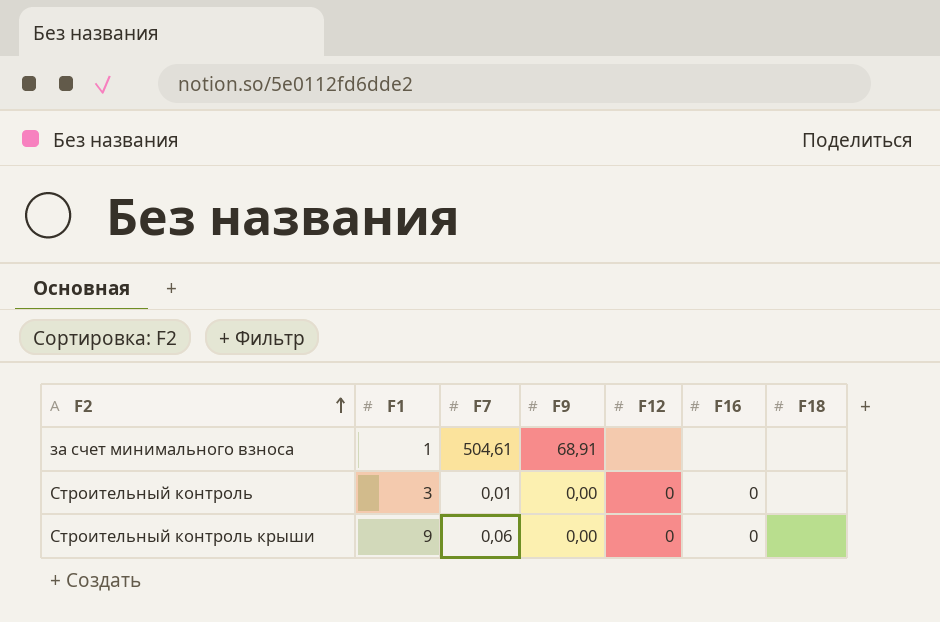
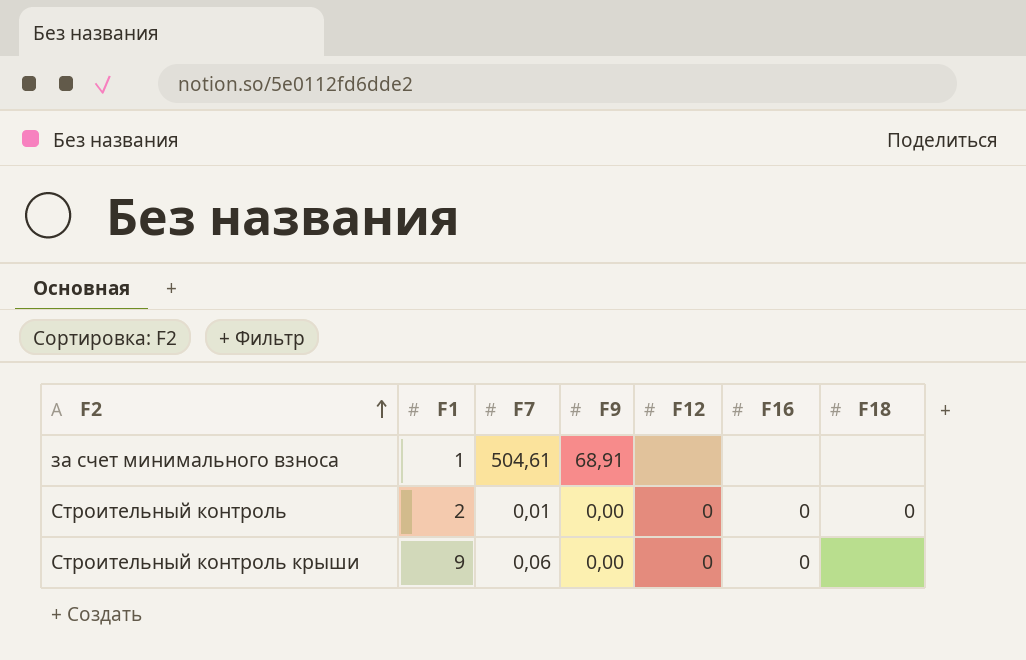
Строительный контроль | F1: 3 -> 2
Строительный контроль | F18: none -> 0

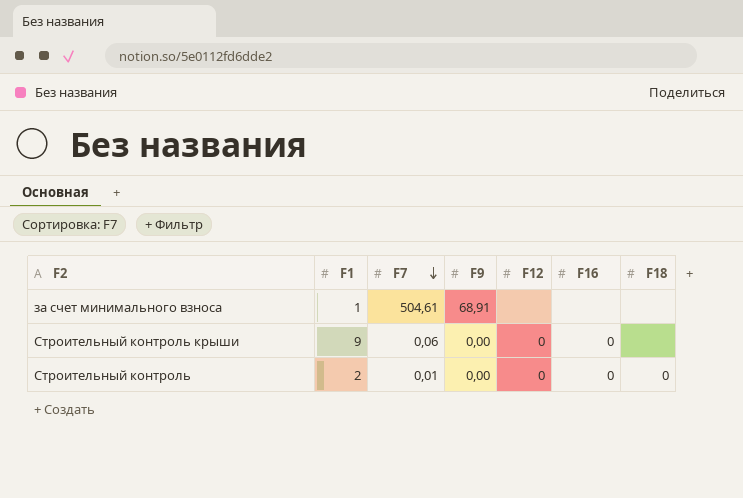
row order: F2 ascending -> F7 descending

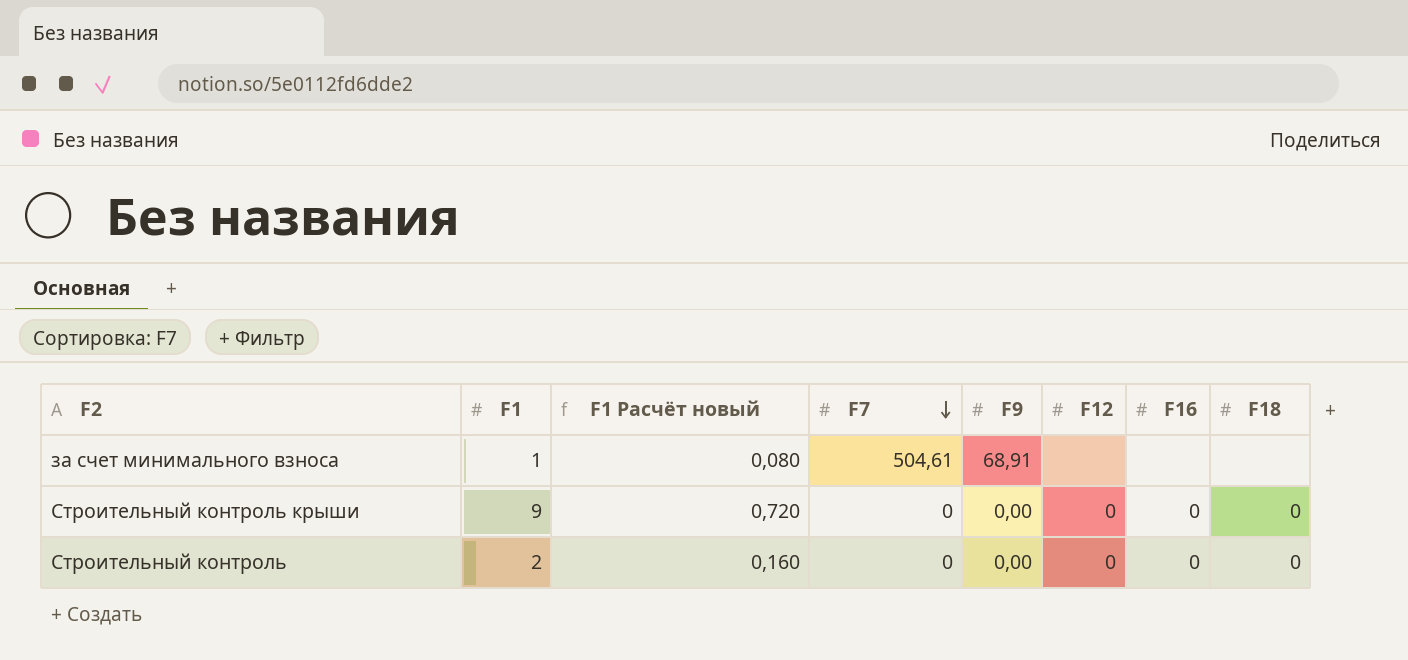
column F1 Расчёт новый | formula: none -> [F1] * 0,08
Строительный контроль крыши | F7: 0,06 -> 0
Строительный контроль крыши | F18: none -> 0
Строительный контроль | F7: 0,01 -> 0

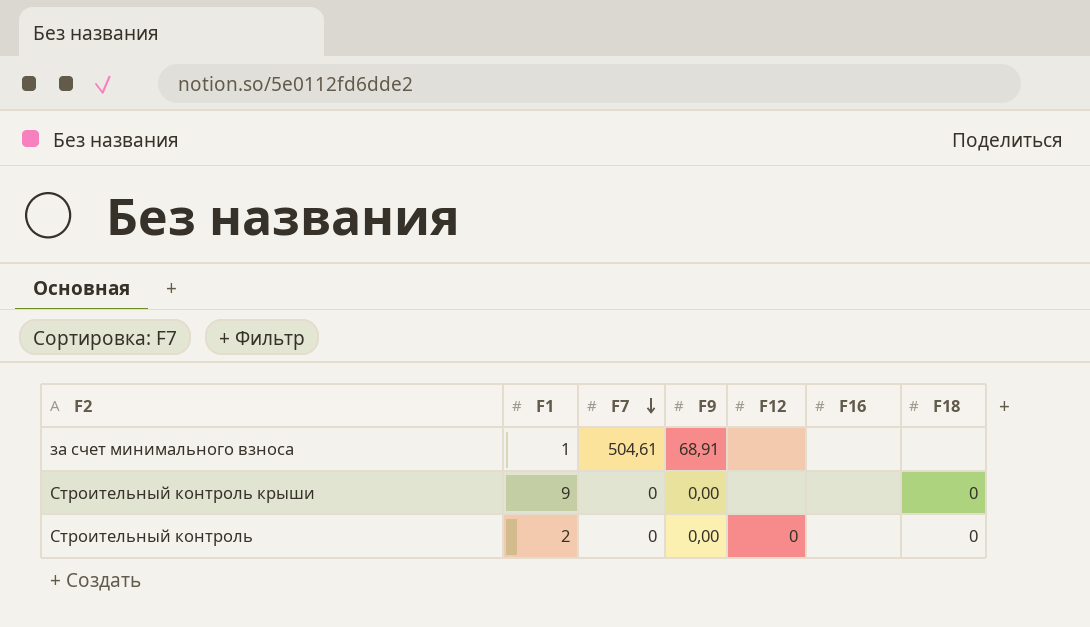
column F1 Расчёт новый | formula: [F1] * 0,08 -> none
Строительный контроль крыши | F12: 0 -> none
Строительный контроль крыши | F16: 0 -> none
Строительный контроль | F16: 0 -> none

